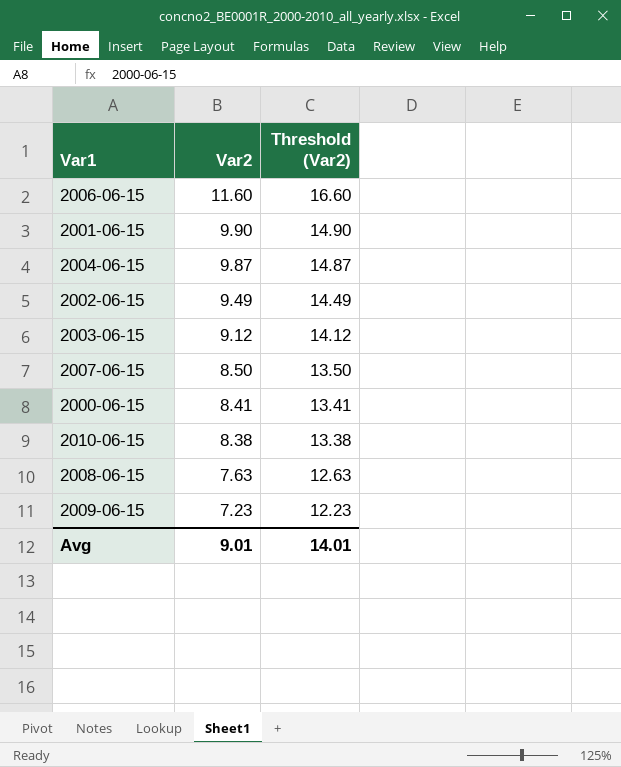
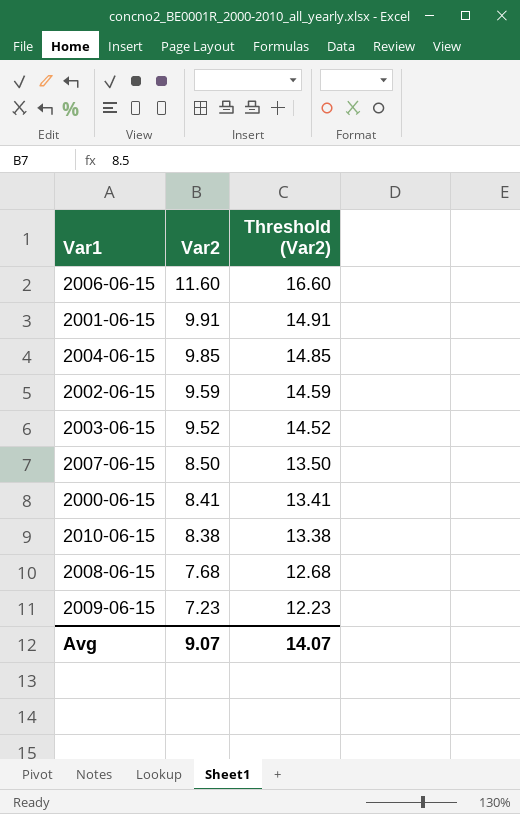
2001-06-15 | Var2: 9.90 -> 9.91
2001-06-15 | Threshold (Var2): 14.90 -> 14.91
2004-06-15 | Var2: 9.87 -> 9.85
2004-06-15 | Threshold (Var2): 14.87 -> 14.85
2002-06-15 | Var2: 9.49 -> 9.59
2002-06-15 | Threshold (Var2): 14.49 -> 14.59
2003-06-15 | Var2: 9.12 -> 9.52
2003-06-15 | Threshold (Var2): 14.12 -> 14.52
2008-06-15 | Var2: 7.63 -> 7.68
2008-06-15 | Threshold (Var2): 12.63 -> 12.68
Avg | Var2: 9.01 -> 9.07
Avg | Threshold (Var2): 14.01 -> 14.07

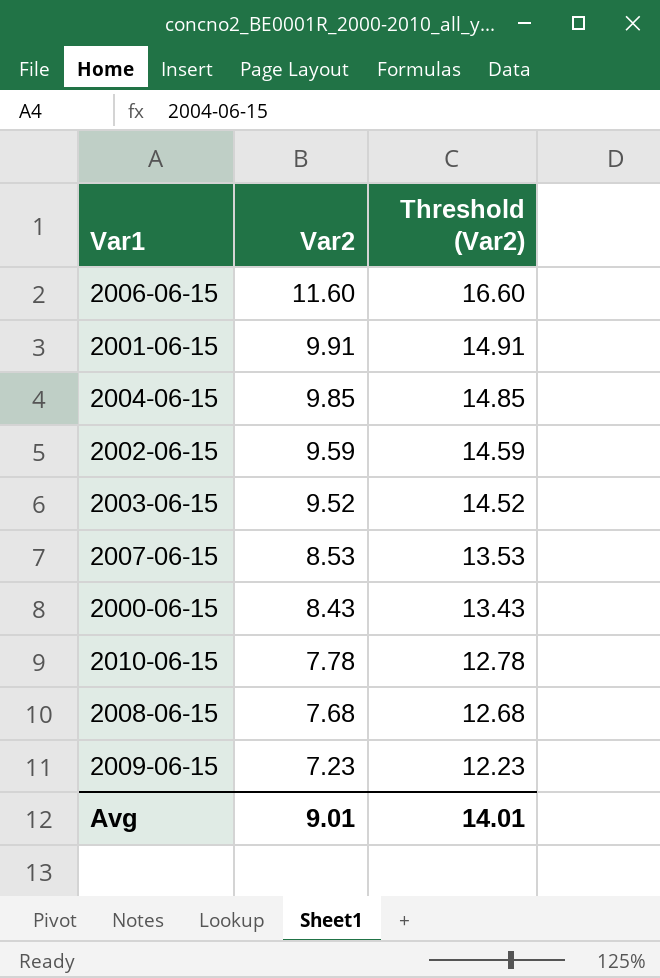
2007-06-15 | Var2: 8.50 -> 8.53
2007-06-15 | Threshold (Var2): 13.50 -> 13.53
2000-06-15 | Var2: 8.41 -> 8.43
2000-06-15 | Threshold (Var2): 13.41 -> 13.43
2010-06-15 | Var2: 8.38 -> 7.78
2010-06-15 | Threshold (Var2): 13.38 -> 12.78
Avg | Var2: 9.07 -> 9.01
Avg | Threshold (Var2): 14.07 -> 14.01

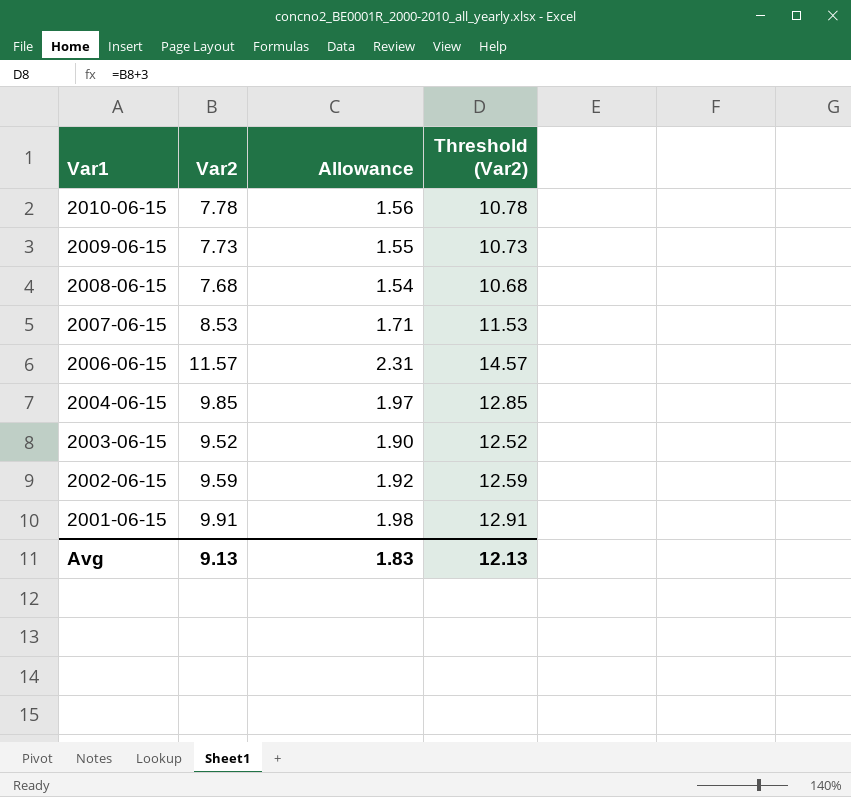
row order: Var2 descending -> Var1 descending
column Allowance | formula: none -> [Var2] * 0.2
column Threshold (Var2) | formula: [Var2] + 5 -> [Var2] + 3
row 2000-06-15: 8.43 | 13.43 -> none
2009-06-15 | Var2: 7.23 -> 7.73
2006-06-15 | Var2: 11.60 -> 11.57
Avg | Var2: 9.01 -> 9.13
Avg | Threshold (Var2): 14.01 -> 12.13

